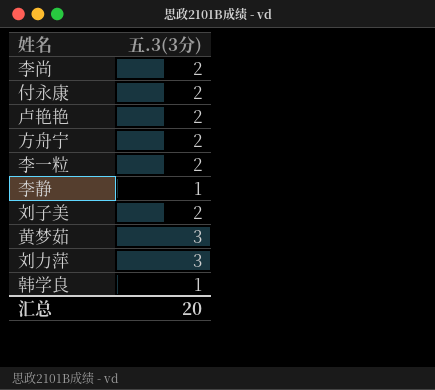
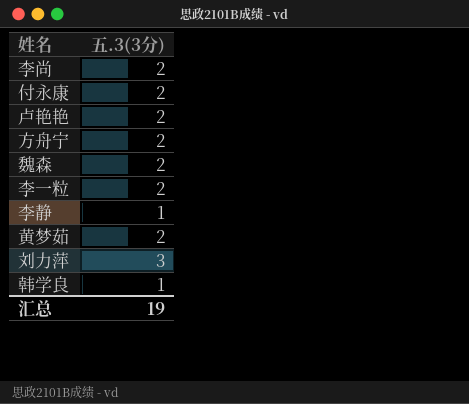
row 刘子美: 2 -> none
row 魏森: none -> 2
黄梦茹 | 五.3(3分): 3 -> 2
汇总 | 五.3(3分): 20 -> 19

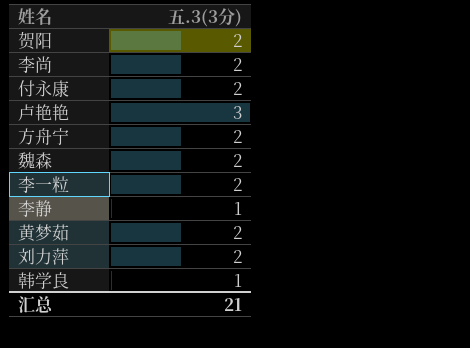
row 贺阳: none -> 2
卢艳艳 | 五.3(3分): 2 -> 3
刘力萍 | 五.3(3分): 3 -> 2
汇总 | 五.3(3分): 19 -> 21

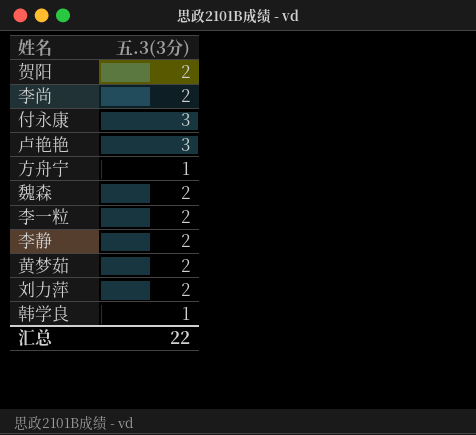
付永康 | 五.3(3分): 2 -> 3
方舟宁 | 五.3(3分): 2 -> 1
李静 | 五.3(3分): 1 -> 2
汇总 | 五.3(3分): 21 -> 22

